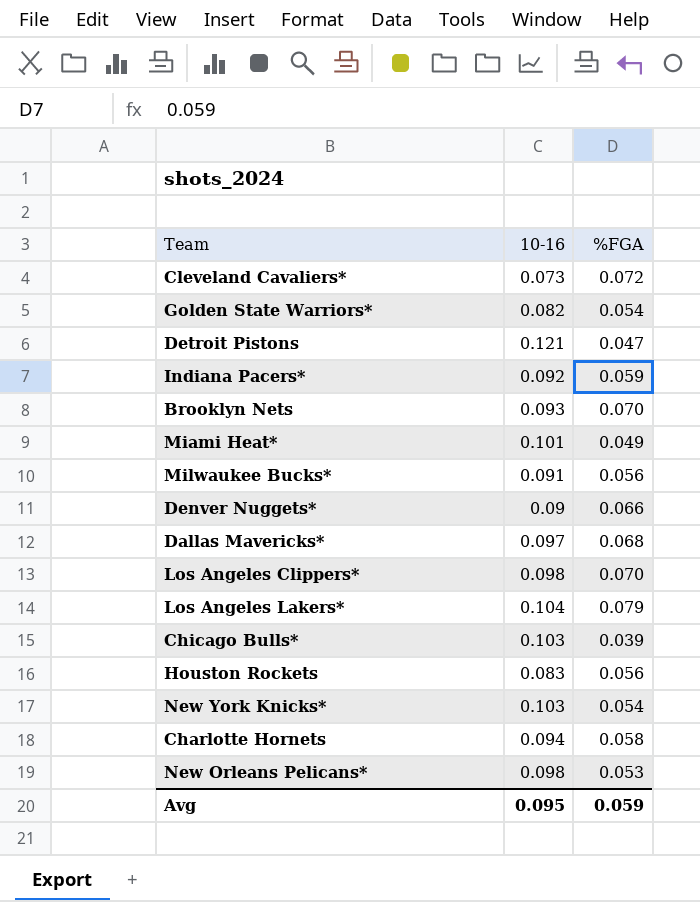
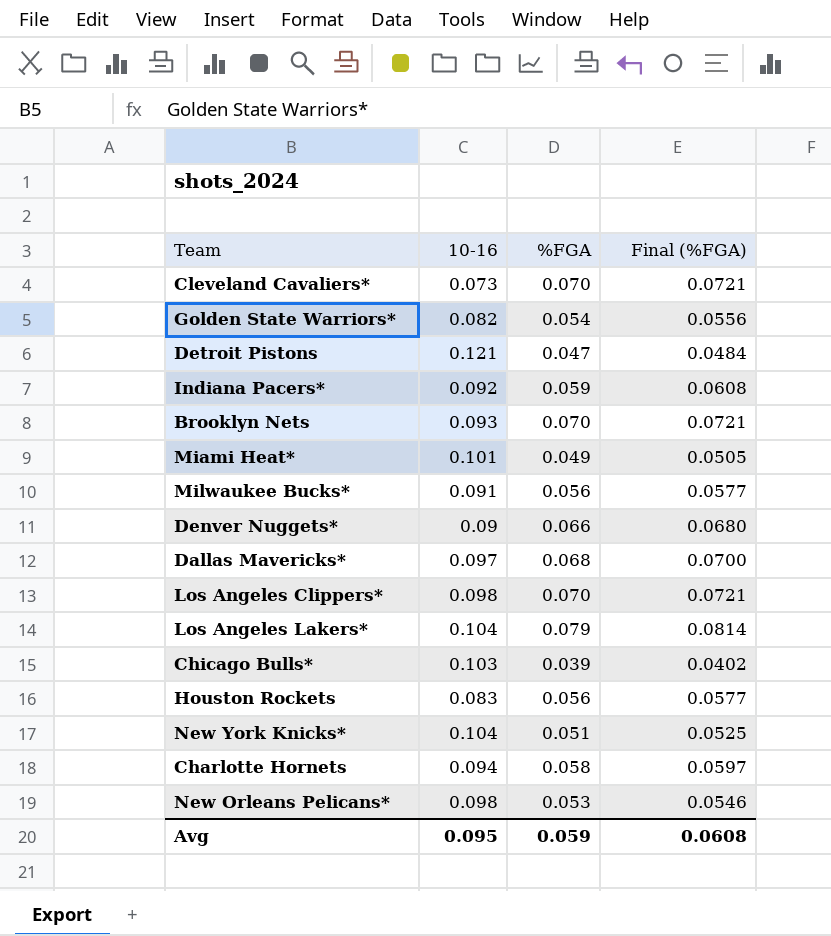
column Final (%FGA) | formula: none -> [%FGA] * 1.03
Cleveland Cavaliers* | %FGA: 0.072 -> 0.070
New York Knicks* | 10-16: 0.103 -> 0.104
New York Knicks* | %FGA: 0.054 -> 0.051

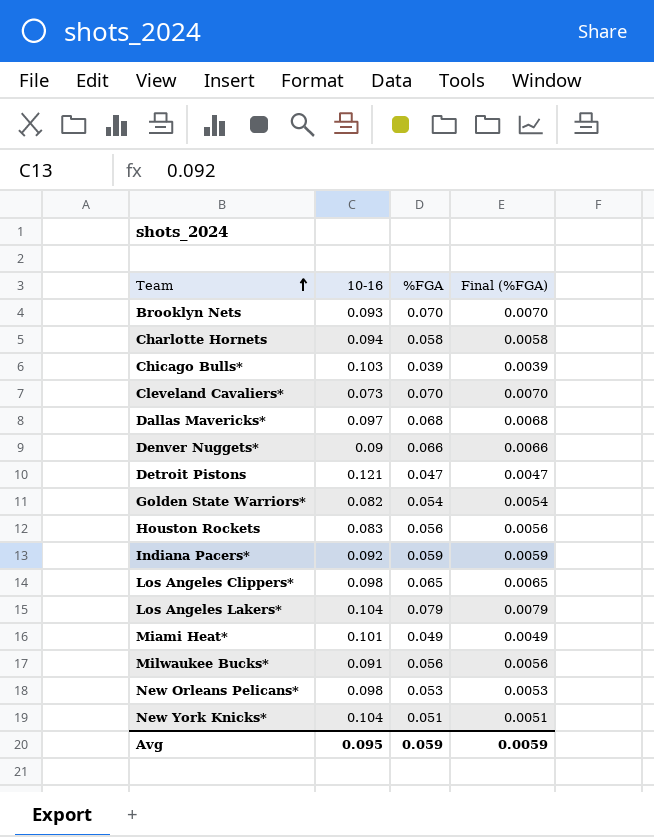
row order: none -> Team ascending
column Final (%FGA) | formula: [%FGA] * 1.03 -> [%FGA] * 0.1
Los Angeles Clippers* | %FGA: 0.070 -> 0.065
Avg | Final (%FGA): 0.0608 -> 0.0059

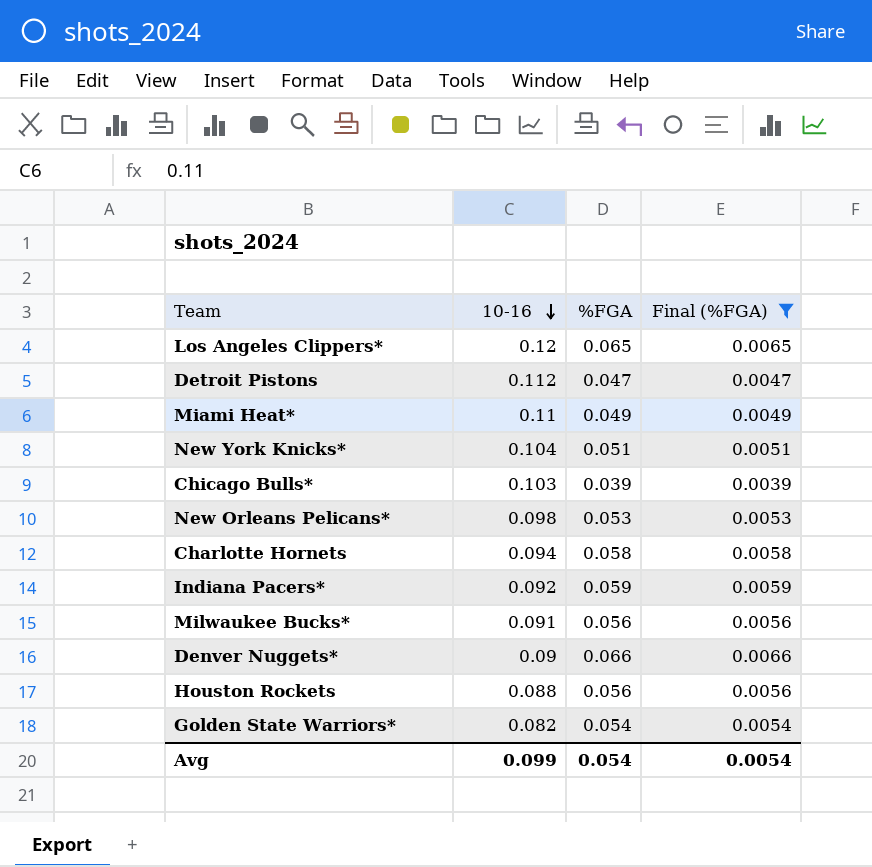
filter: none -> Final (%FGA) <= 0.0066
row order: Team ascending -> 10-16 descending
Los Angeles Clippers* | 10-16: 0.098 -> 0.12
Detroit Pistons | 10-16: 0.121 -> 0.112
Miami Heat* | 10-16: 0.101 -> 0.11
Houston Rockets | 10-16: 0.083 -> 0.088
Avg | 10-16: 0.095 -> 0.099
Avg | %FGA: 0.059 -> 0.054
Avg | Final (%FGA): 0.0059 -> 0.0054

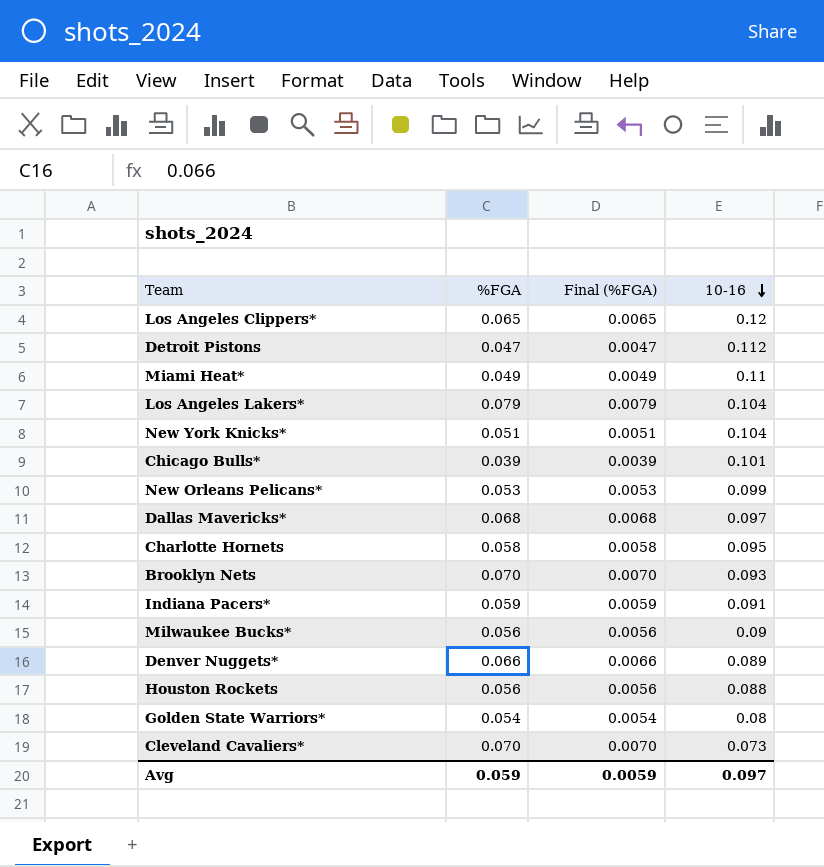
filter: Final (%FGA) <= 0.0066 -> none
column 10-16 | position: 2 -> 4
Chicago Bulls* | 10-16: 0.103 -> 0.101
New Orleans Pelicans* | 10-16: 0.098 -> 0.099
Charlotte Hornets | 10-16: 0.094 -> 0.095
Indiana Pacers* | 10-16: 0.092 -> 0.091
Milwaukee Bucks* | 10-16: 0.091 -> 0.09
Denver Nuggets* | 10-16: 0.09 -> 0.089
Golden State Warriors* | 10-16: 0.082 -> 0.08
Avg | %FGA: 0.054 -> 0.059
Avg | Final (%FGA): 0.0054 -> 0.0059
Avg | 10-16: 0.099 -> 0.097

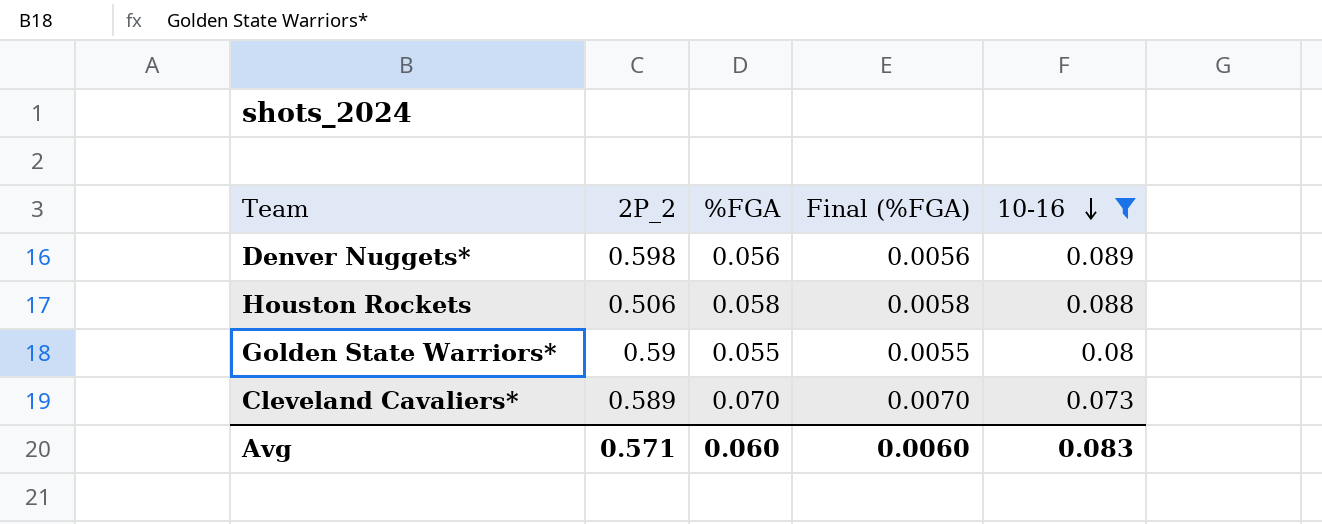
filter: none -> 10-16 <= 0.089
column 2P_2 | position: none -> 2
Denver Nuggets* | %FGA: 0.066 -> 0.056
Denver Nuggets* | Final (%FGA): 0.0066 -> 0.0056
Houston Rockets | %FGA: 0.056 -> 0.058
Houston Rockets | Final (%FGA): 0.0056 -> 0.0058
Golden State Warriors* | %FGA: 0.054 -> 0.055
Golden State Warriors* | Final (%FGA): 0.0054 -> 0.0055
Avg | %FGA: 0.059 -> 0.060
Avg | Final (%FGA): 0.0059 -> 0.0060
Avg | 10-16: 0.097 -> 0.083

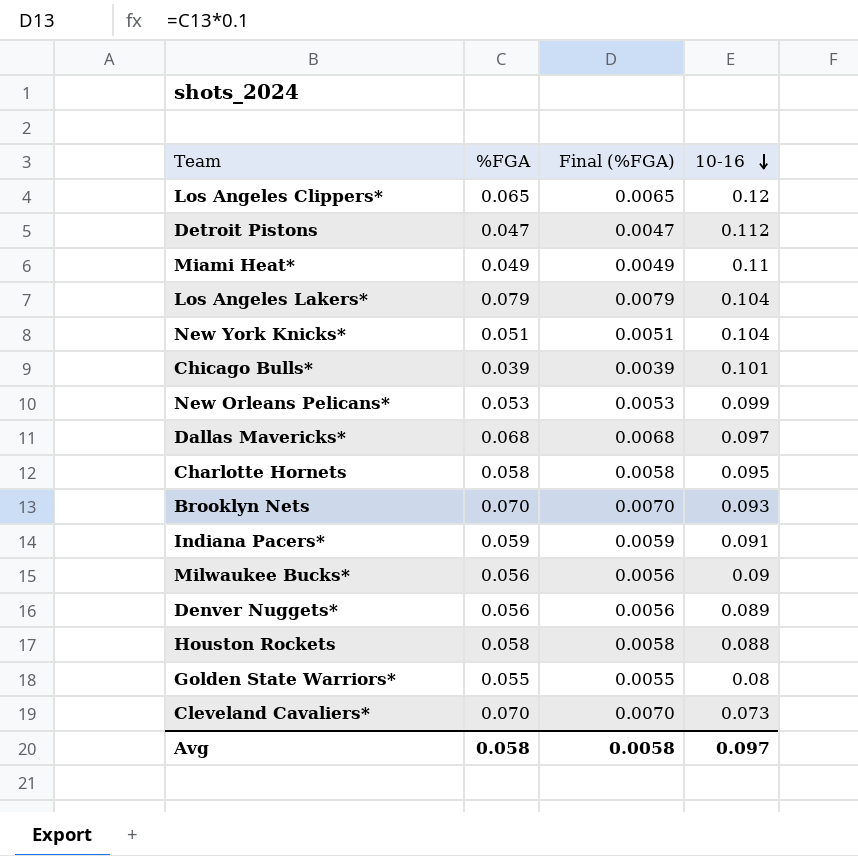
filter: 10-16 <= 0.089 -> none
column 2P_2 | position: 2 -> none
Avg | %FGA: 0.060 -> 0.058
Avg | Final (%FGA): 0.0060 -> 0.0058
Avg | 10-16: 0.083 -> 0.097

